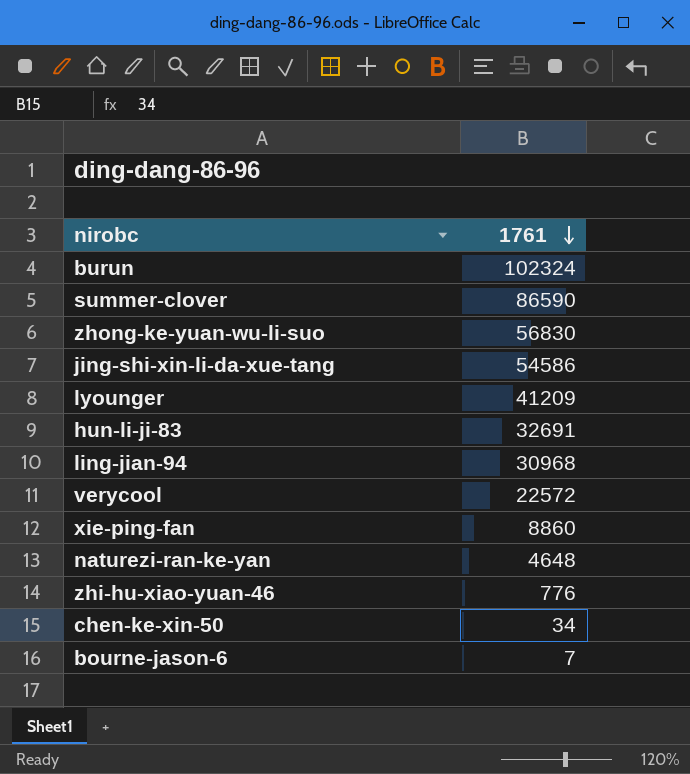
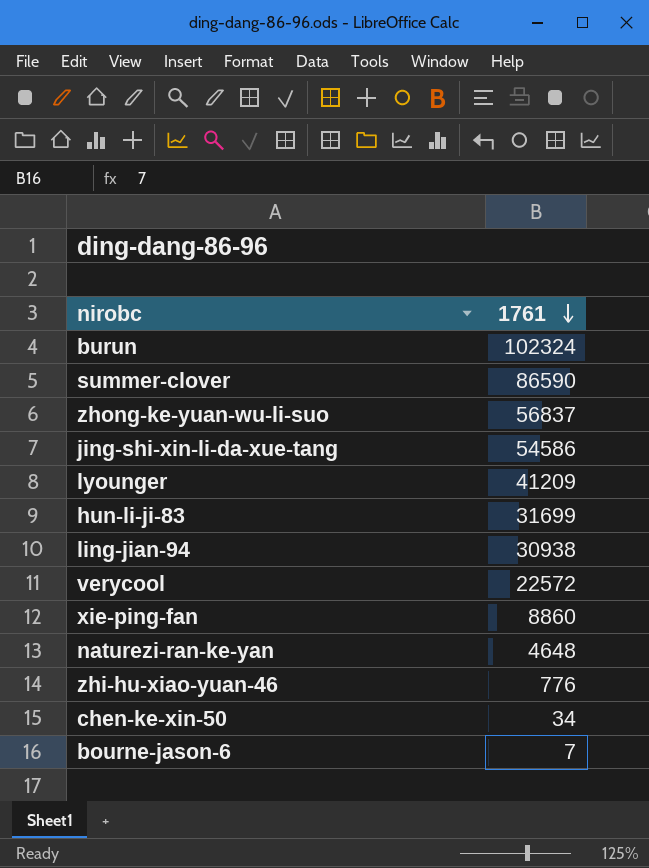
zhong-ke-yuan-wu-li-suo | 1761: 56830 -> 56837
hun-li-ji-83 | 1761: 32691 -> 31699
ling-jian-94 | 1761: 30968 -> 30938

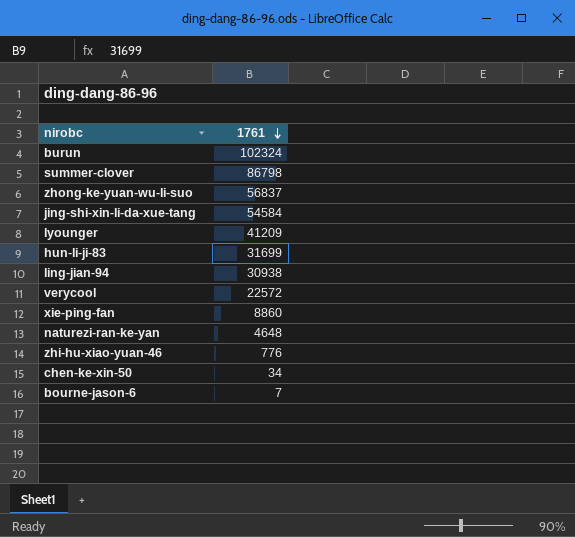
summer-clover | 1761: 86590 -> 86798
jing-shi-xin-li-da-xue-tang | 1761: 54586 -> 54584

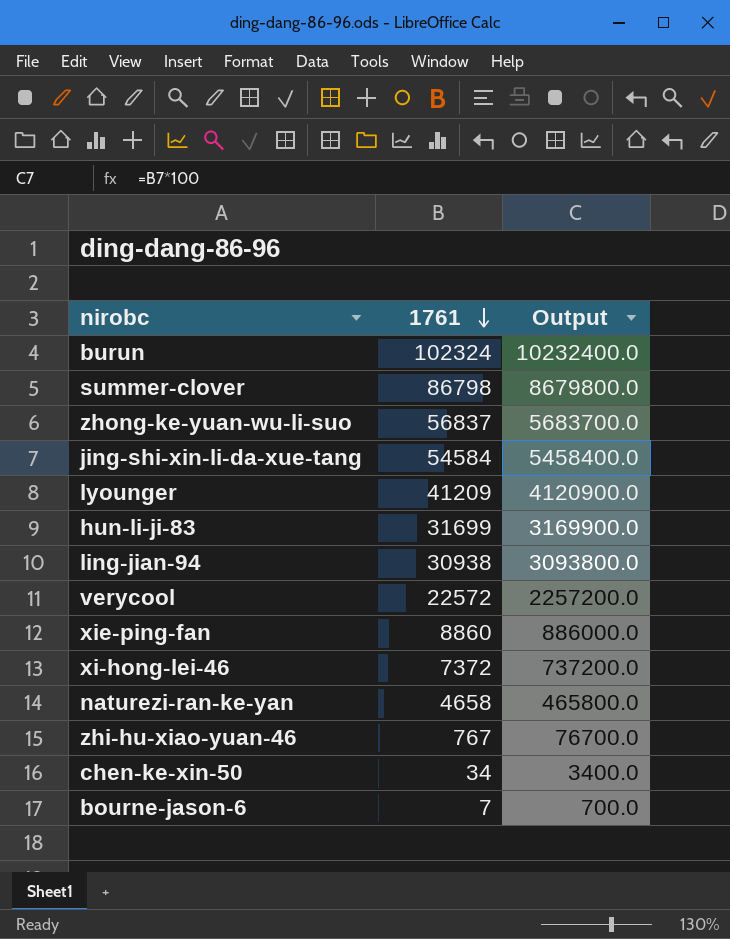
column Output | formula: none -> [1761] * 100
row xi-hong-lei-46: none -> 7372 | 737200.0
naturezi-ran-ke-yan | 1761: 4648 -> 4658
zhi-hu-xiao-yuan-46 | 1761: 776 -> 767

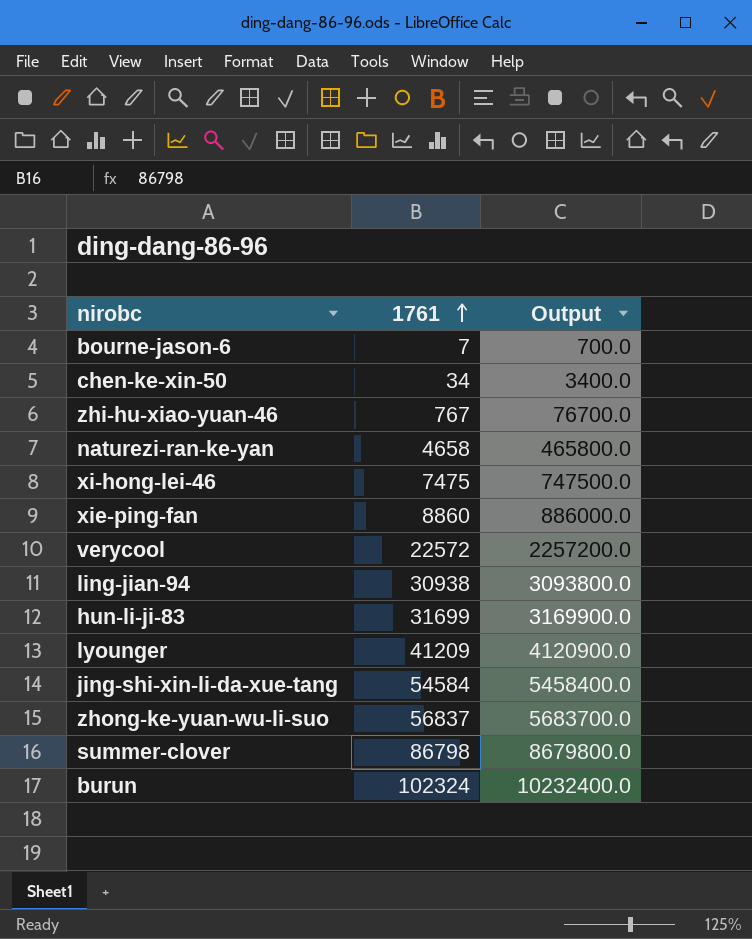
row order: 1761 descending -> 1761 ascending
xi-hong-lei-46 | 1761: 7372 -> 7475
xi-hong-lei-46 | Output: 737200.0 -> 747500.0

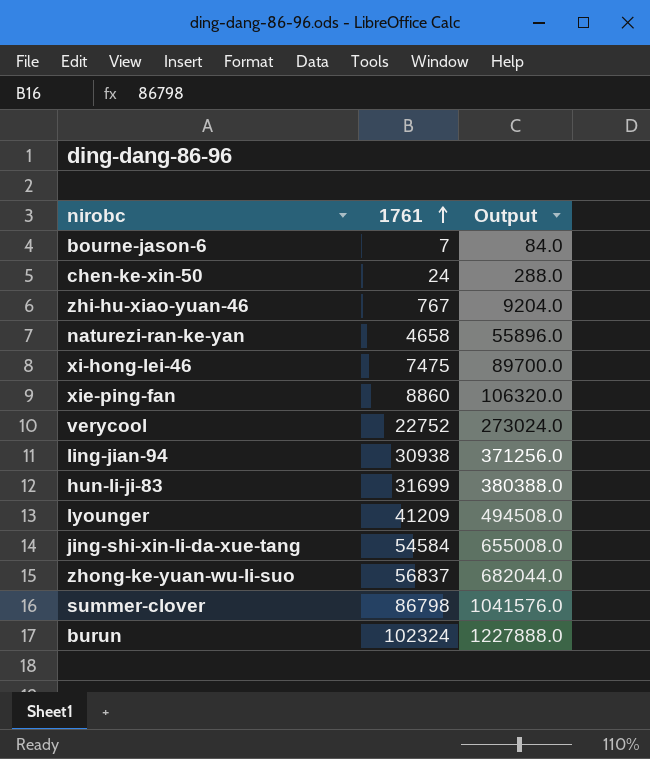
column Output | formula: [1761] * 100 -> [1761] * 12
chen-ke-xin-50 | 1761: 34 -> 24
verycool | 1761: 22572 -> 22752

